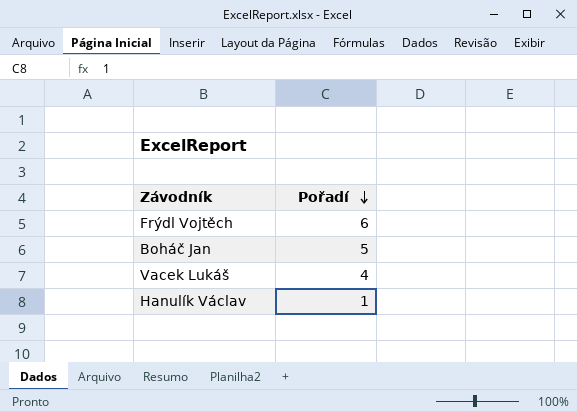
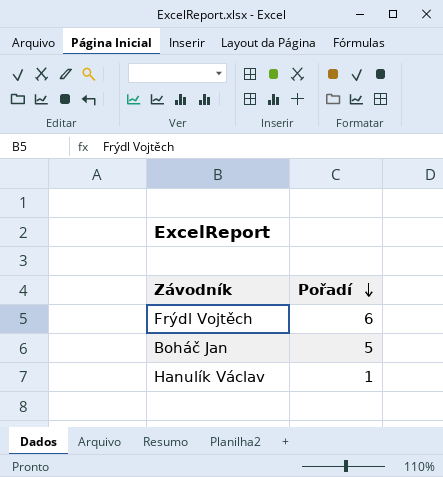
row Vacek Lukáš: 4 -> none

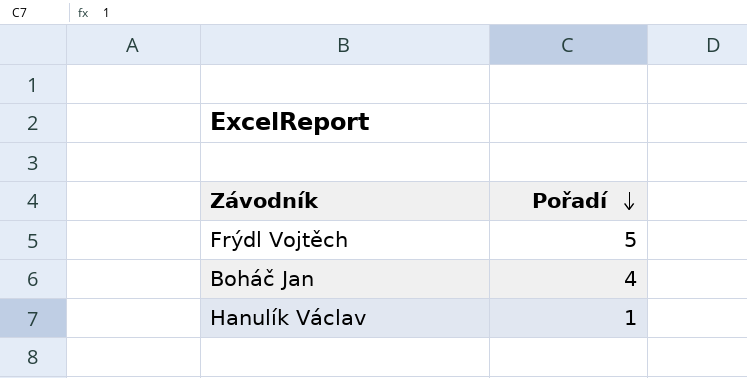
Frýdl Vojtěch | Pořadí: 6 -> 5
Boháč Jan | Pořadí: 5 -> 4

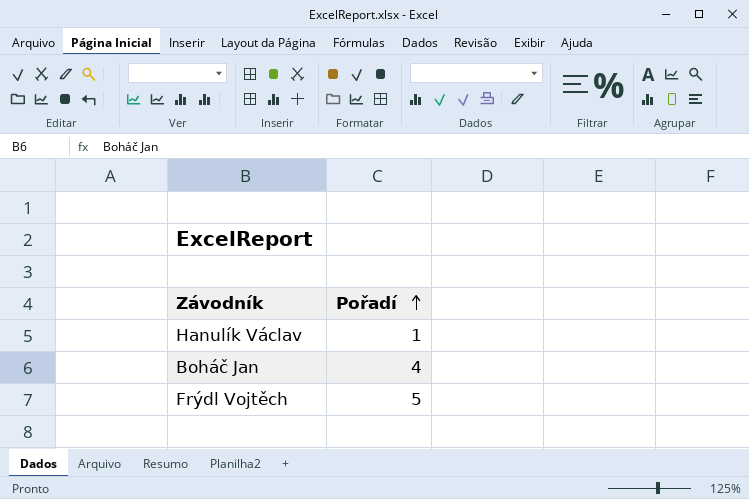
row order: Pořadí descending -> Pořadí ascending

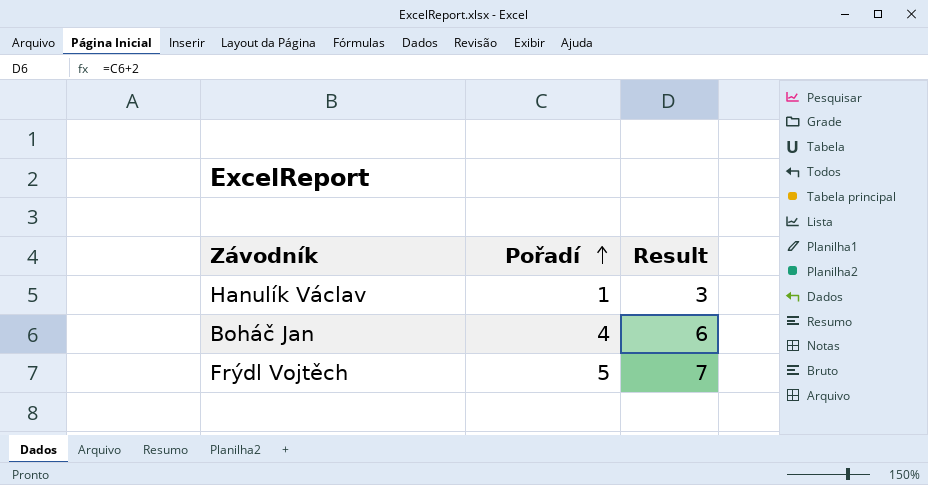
column Result | formula: none -> [Pořadí] + 2

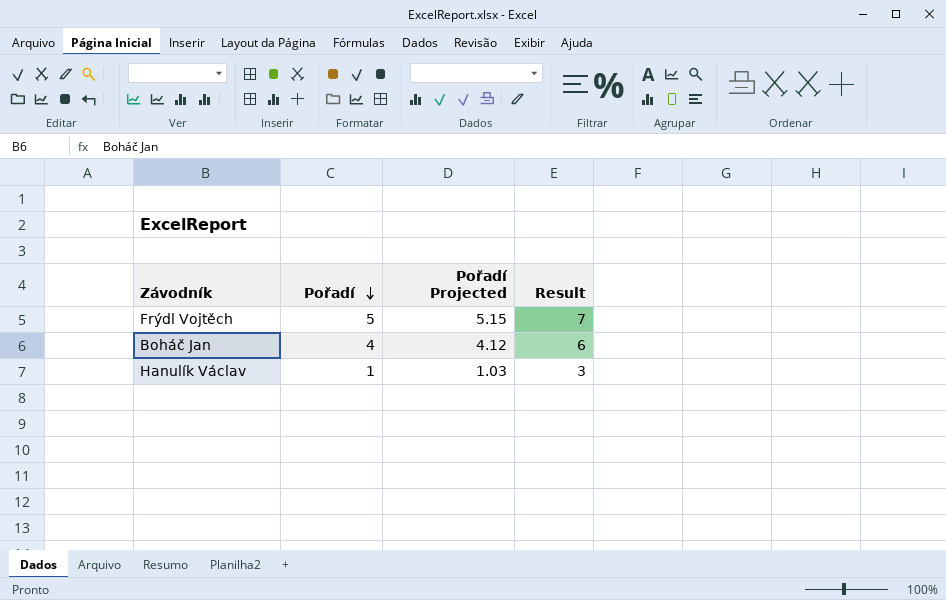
row order: Pořadí ascending -> Pořadí descending
column Pořadí Projected | formula: none -> [Pořadí] * 1.03

